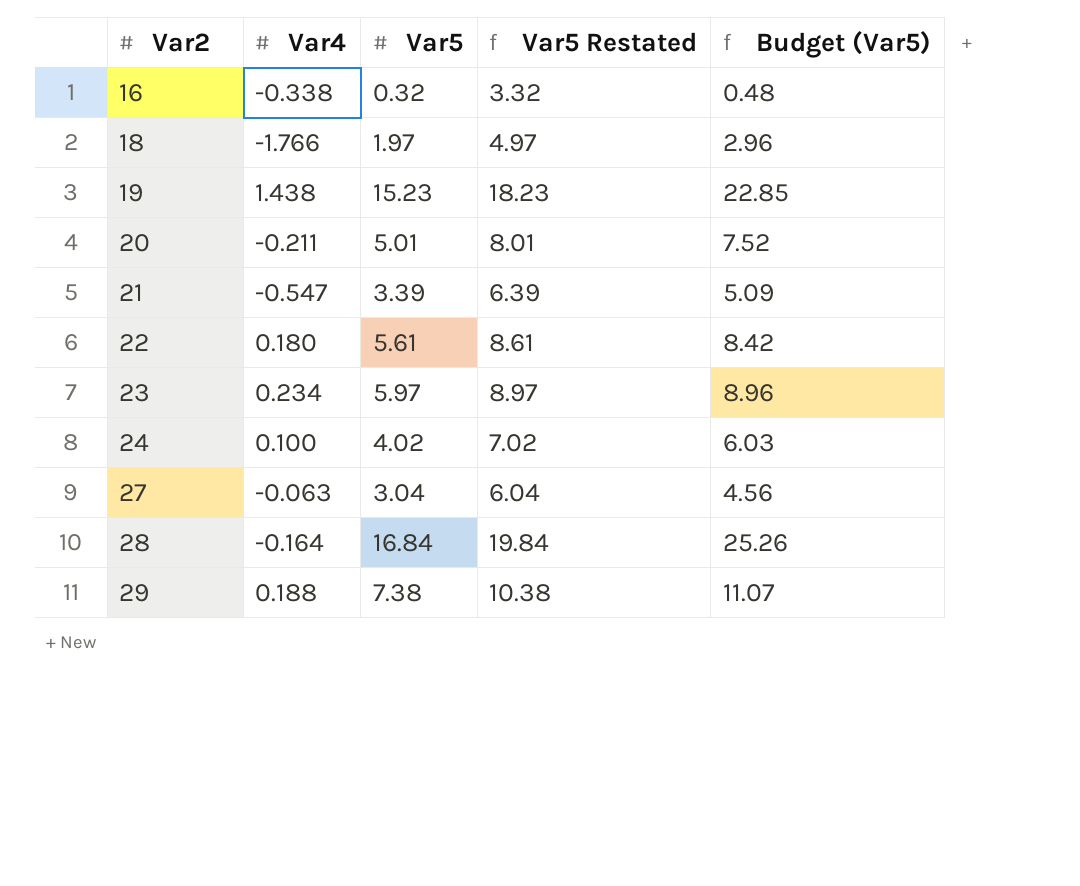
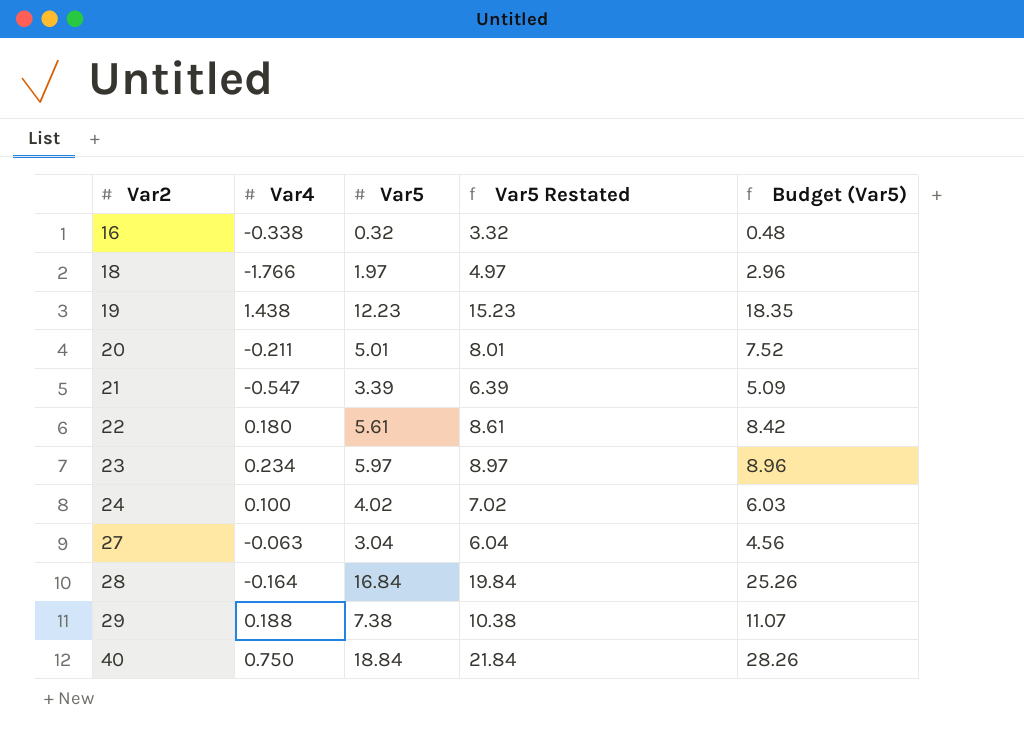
19 | Var5: 15.23 -> 12.23
19 | Var5 Restated: 18.23 -> 15.23
19 | Budget (Var5): 22.85 -> 18.35
row 40: none -> 0.750 | 18.84 | 21.84 | 28.26

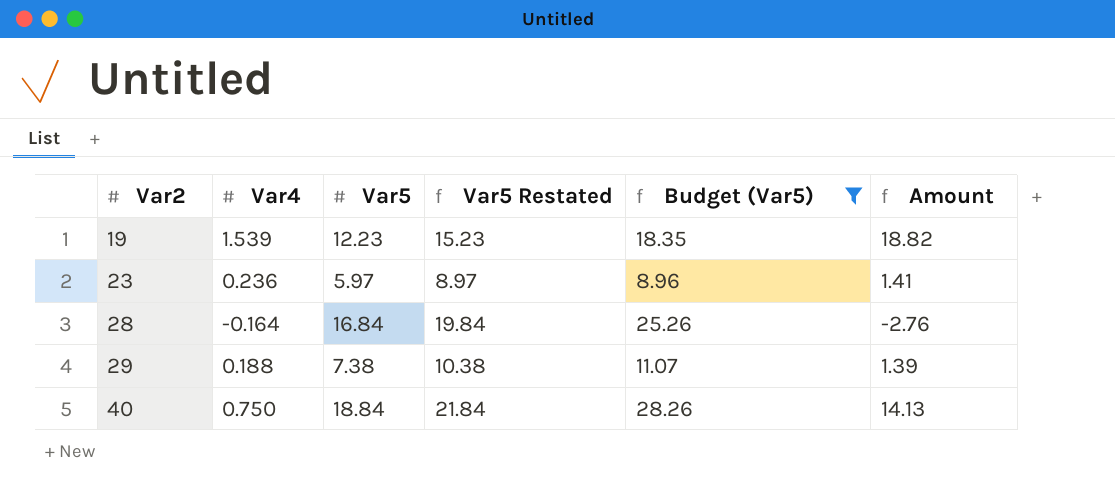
filter: none -> Budget (Var5) >= 8.96
column Amount | formula: none -> [Var4] * [Var5]
19 | Var4: 1.438 -> 1.539
23 | Var4: 0.234 -> 0.236

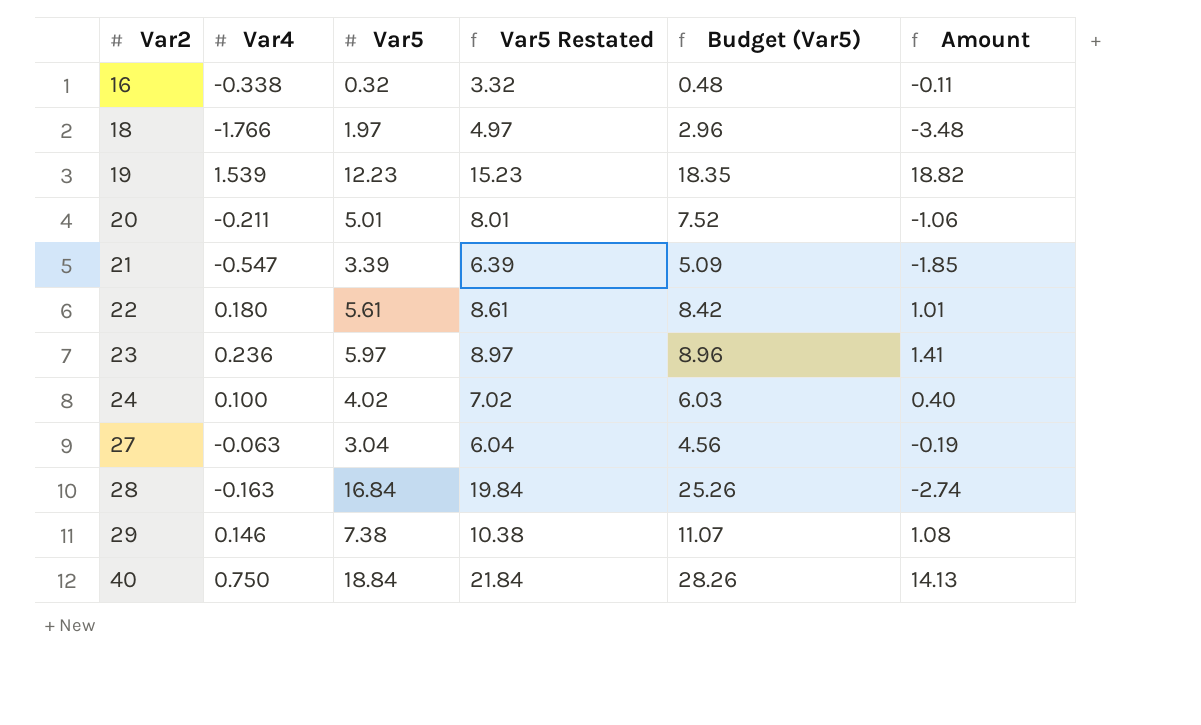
filter: Budget (Var5) >= 8.96 -> none
28 | Var4: -0.164 -> -0.163
28 | Amount: -2.76 -> -2.74
29 | Var4: 0.188 -> 0.146
29 | Amount: 1.39 -> 1.08

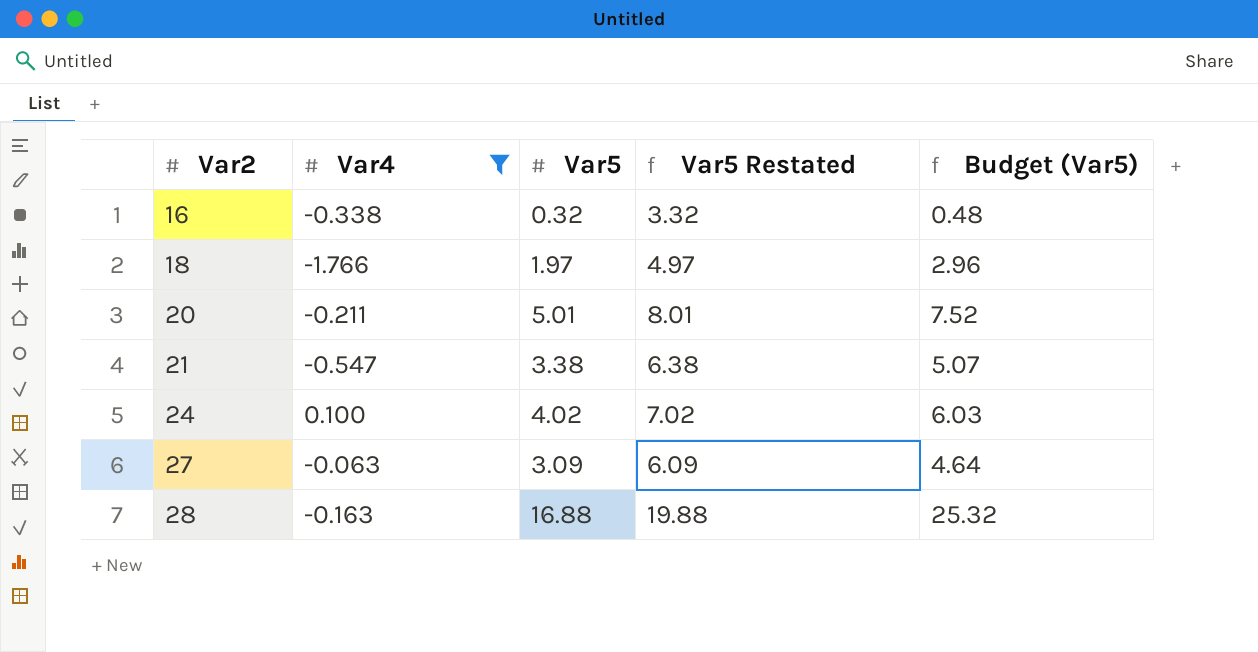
filter: none -> Var4 <= 0.100
column Amount | formula: [Var4] * [Var5] -> none
21 | Var5: 3.39 -> 3.38
21 | Var5 Restated: 6.39 -> 6.38
21 | Budget (Var5): 5.09 -> 5.07
27 | Var5: 3.04 -> 3.09
27 | Var5 Restated: 6.04 -> 6.09
27 | Budget (Var5): 4.56 -> 4.64
28 | Var5: 16.84 -> 16.88
28 | Var5 Restated: 19.84 -> 19.88
28 | Budget (Var5): 25.26 -> 25.32

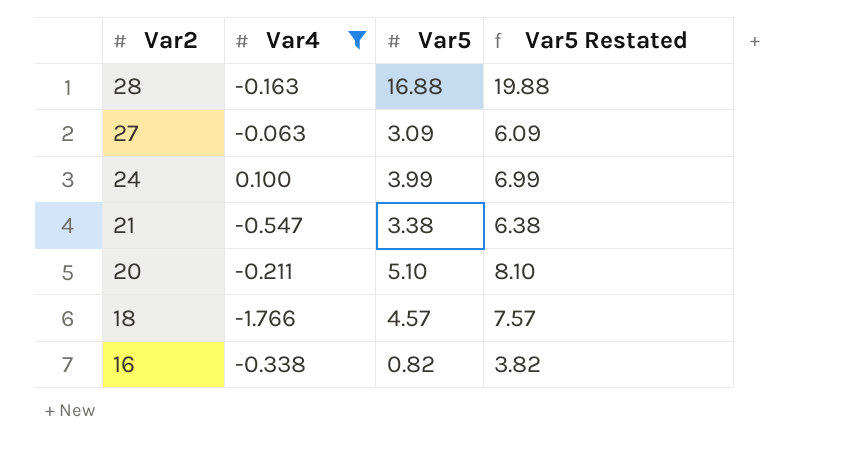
row order: Var2 ascending -> Var2 descending
column Budget (Var5) | formula: [Var5] * 1.5 -> none
24 | Var5: 4.02 -> 3.99
24 | Var5 Restated: 7.02 -> 6.99
20 | Var5: 5.01 -> 5.10
20 | Var5 Restated: 8.01 -> 8.10
18 | Var5: 1.97 -> 4.57
18 | Var5 Restated: 4.97 -> 7.57
16 | Var5: 0.32 -> 0.82
16 | Var5 Restated: 3.32 -> 3.82

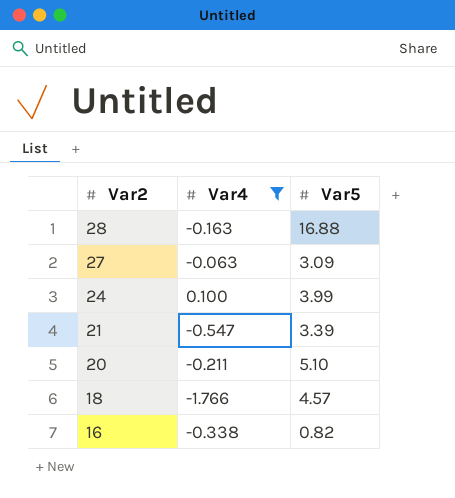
column Var5 Restated | formula: [Var5] + 3 -> none
21 | Var5: 3.38 -> 3.39

